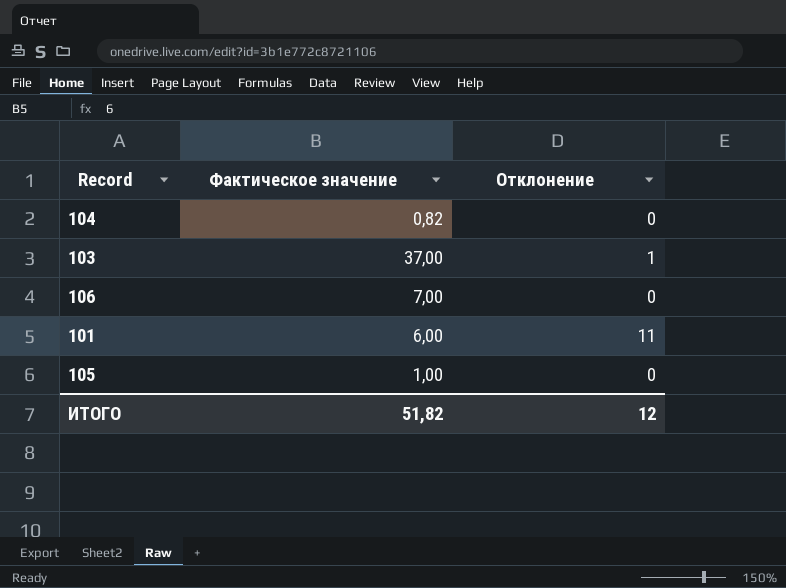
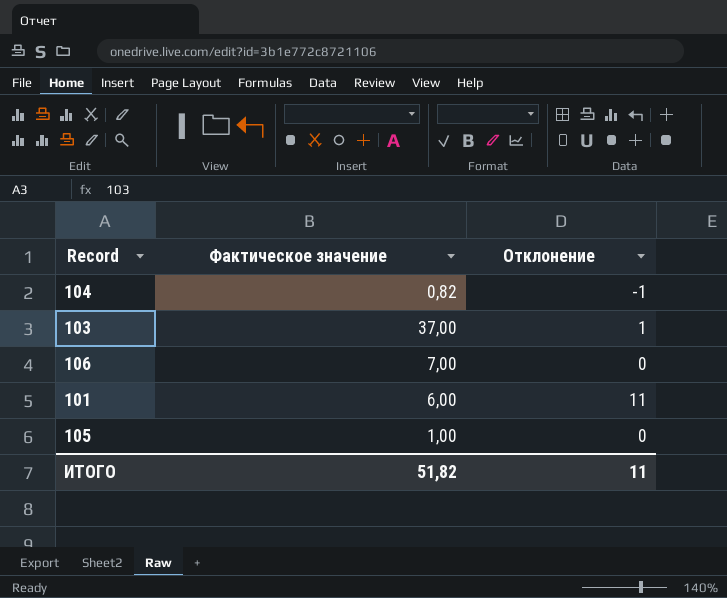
104 | Отклонение: 0 -> -1
ИТОГО | Отклонение: 12 -> 11

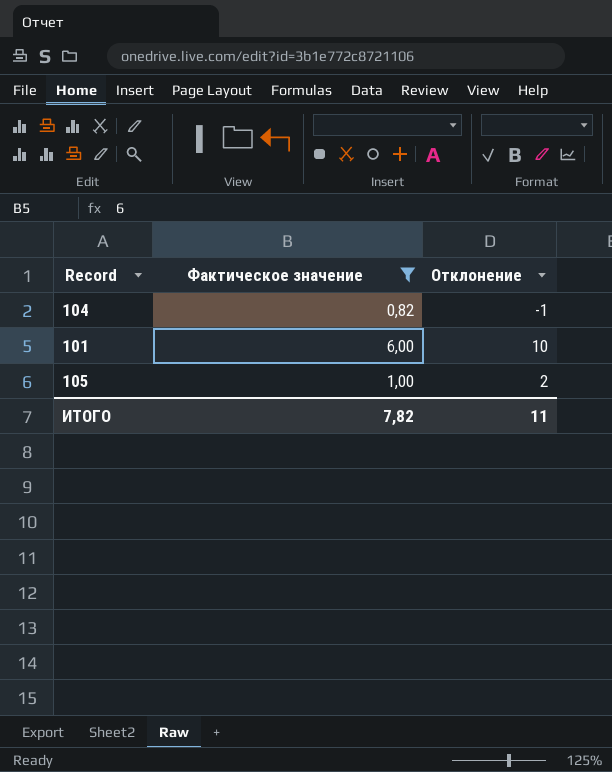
filter: none -> Фактическое значение <= 6,00
101 | Отклонение: 11 -> 10
105 | Отклонение: 0 -> 2
ИТОГО | Фактическое значение: 51,82 -> 7,82

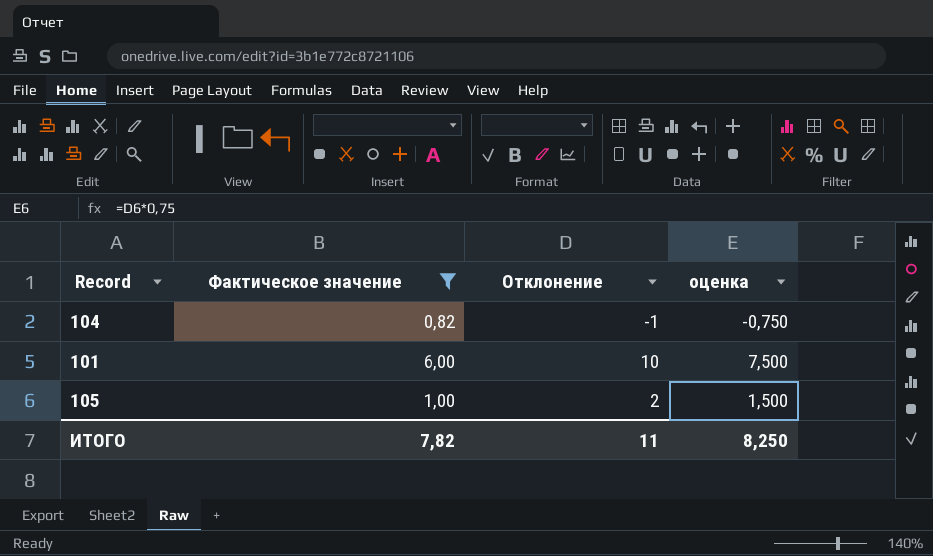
column оценка | formula: none -> [Отклонение] * 0,75

